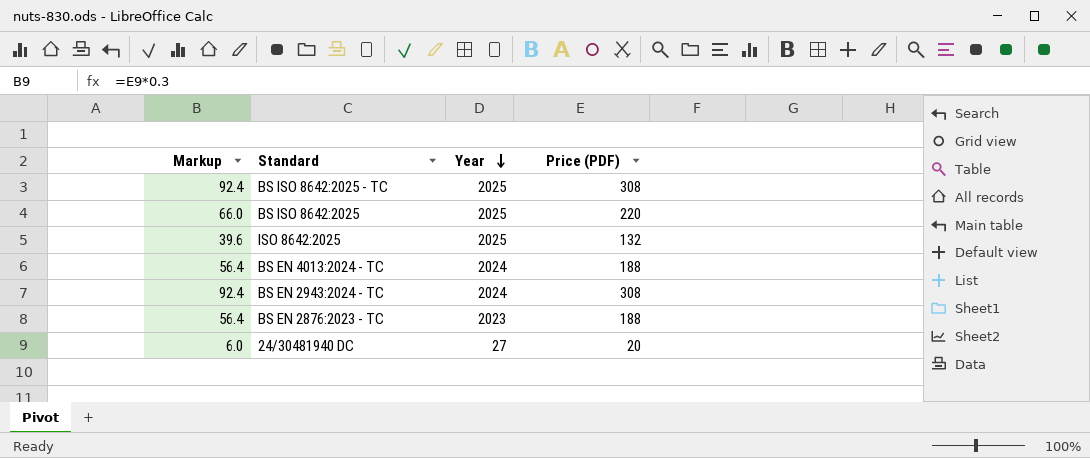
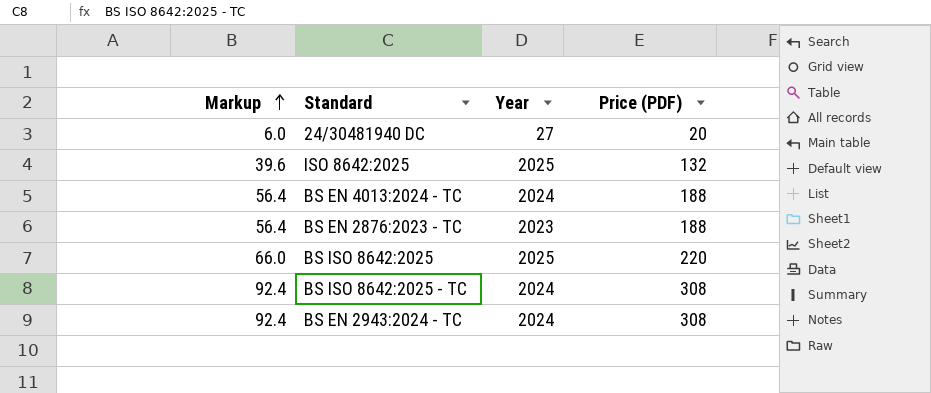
row order: Year descending -> Markup ascending
BS ISO 8642:2025 - TC | Year: 2025 -> 2024

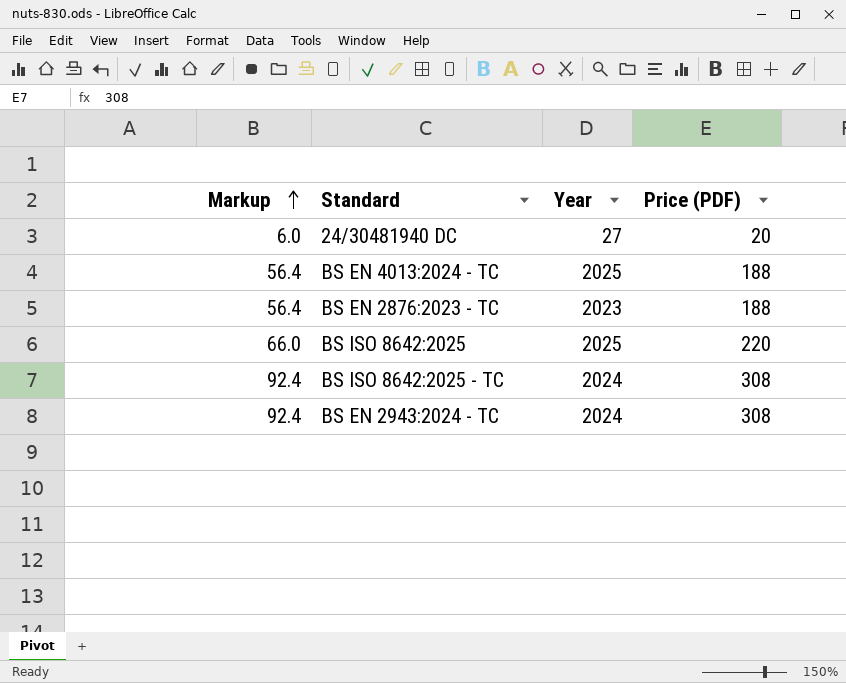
row ISO 8642:2025: 39.6 | 2025 | 132 -> none
BS EN 4013:2024 - TC | Year: 2024 -> 2025

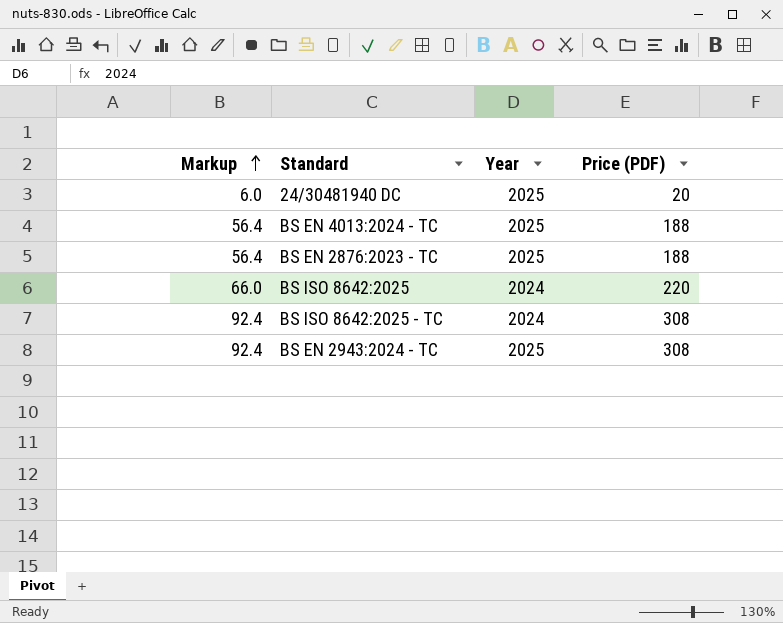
24/30481940 DC | Year: 27 -> 2025
BS EN 2876:2023 - TC | Year: 2023 -> 2025
BS ISO 8642:2025 | Year: 2025 -> 2024
BS EN 2943:2024 - TC | Year: 2024 -> 2025

